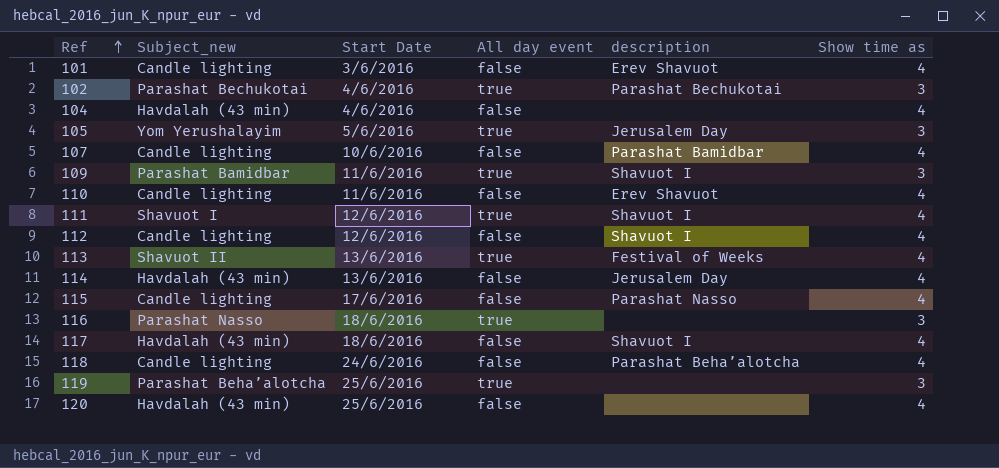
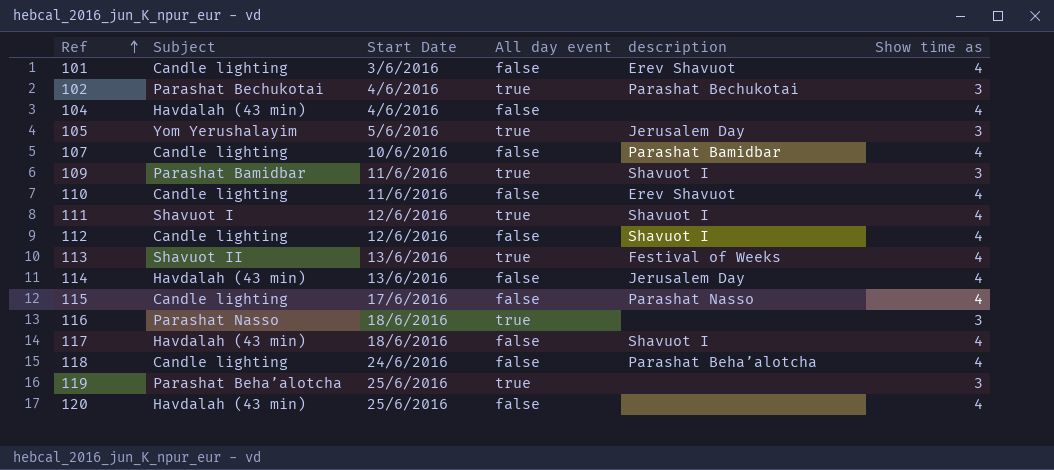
column name: Subject_new -> Subject

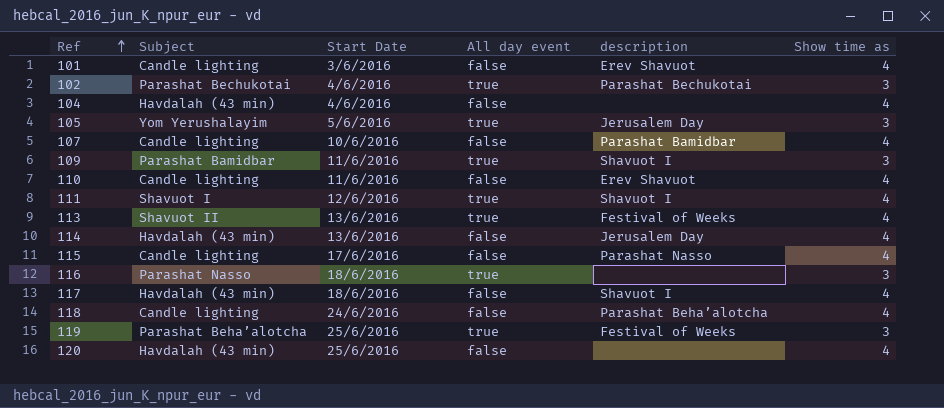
row 112: Candle lighting | 12/6/2016 | false | Shavuot I | 4 -> none
119 | description: none -> Festival of Weeks

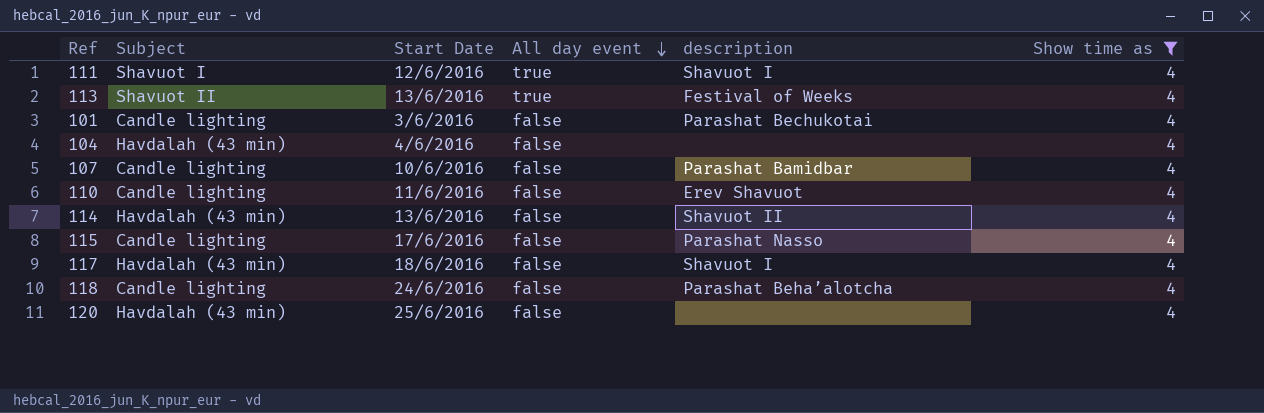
filter: none -> Show time as = 4
row order: Ref ascending -> All day event descending
101 | description: Erev Shavuot -> Parashat Bechukotai
114 | description: Jerusalem Day -> Shavuot II

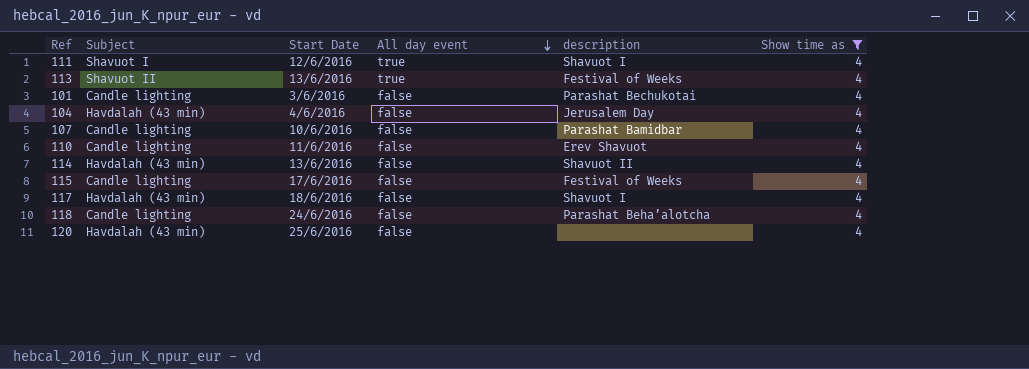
104 | description: none -> Jerusalem Day
115 | description: Parashat Nasso -> Festival of Weeks

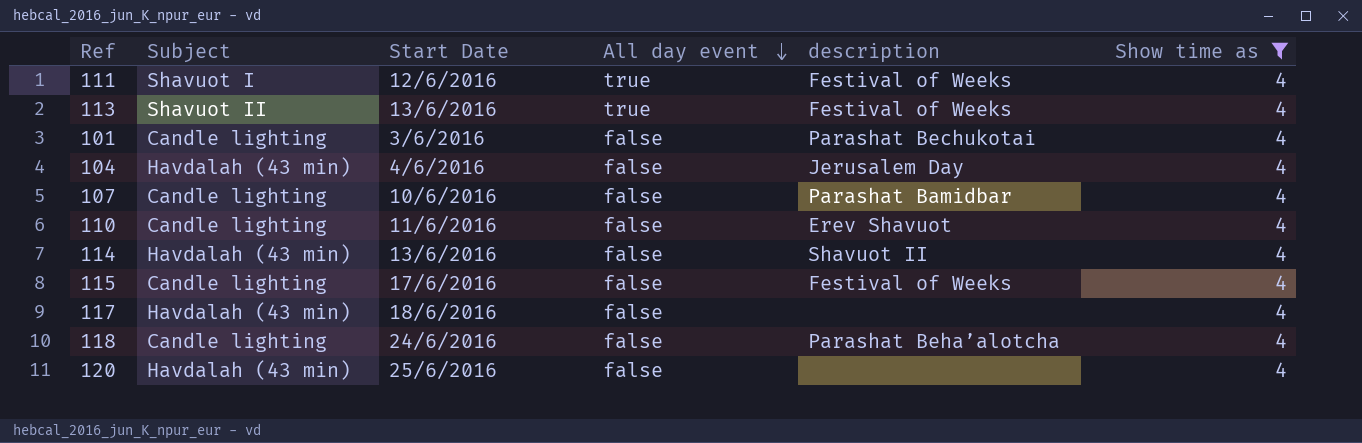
111 | description: Shavuot I -> Festival of Weeks
117 | description: Shavuot I -> none

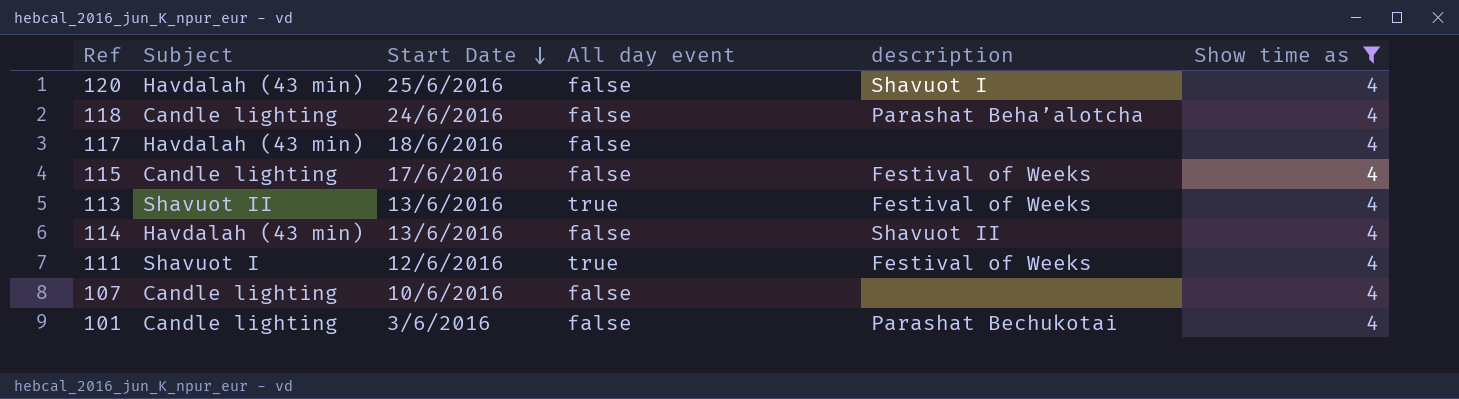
row order: All day event descending -> Start Date descending
row 104: Havdalah (43 min) | 4/6/2016 | false | Jerusalem Day | 4 -> none
row 110: Candle lighting | 11/6/2016 | false | Erev Shavuot | 4 -> none
120 | description: none -> Shavuot I
107 | description: Parashat Bamidbar -> none

